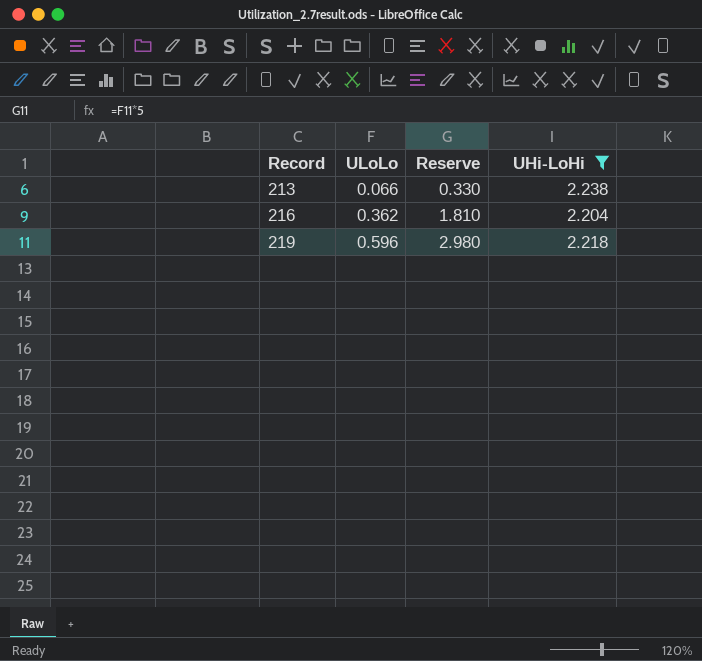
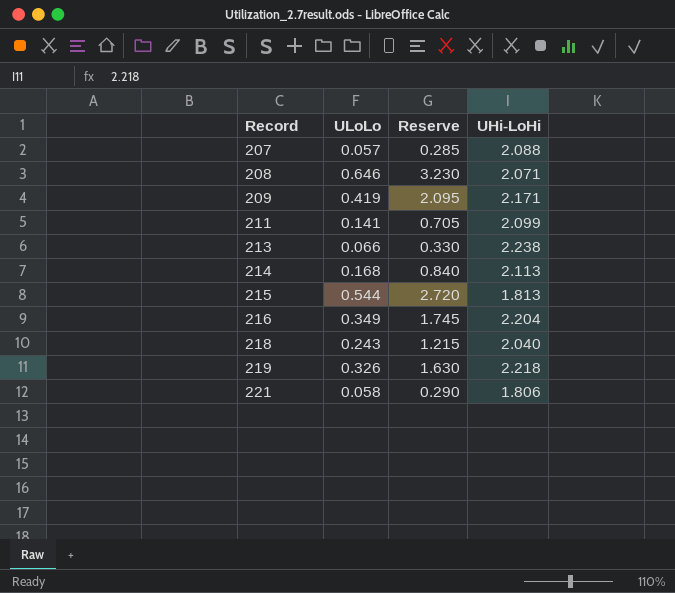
filter: UHi-LoHi >= 2.204 -> none
216 | ULoLo: 0.362 -> 0.349
216 | Reserve: 1.810 -> 1.745
219 | ULoLo: 0.596 -> 0.326
219 | Reserve: 2.980 -> 1.630

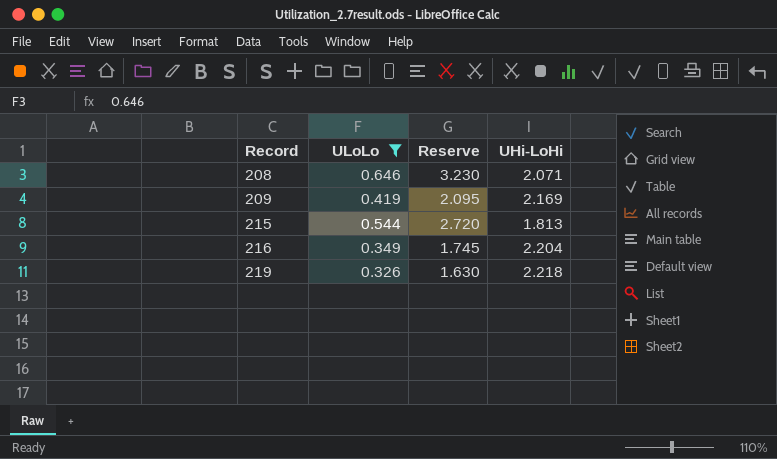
filter: none -> ULoLo >= 0.326
209 | UHi-LoHi: 2.171 -> 2.169

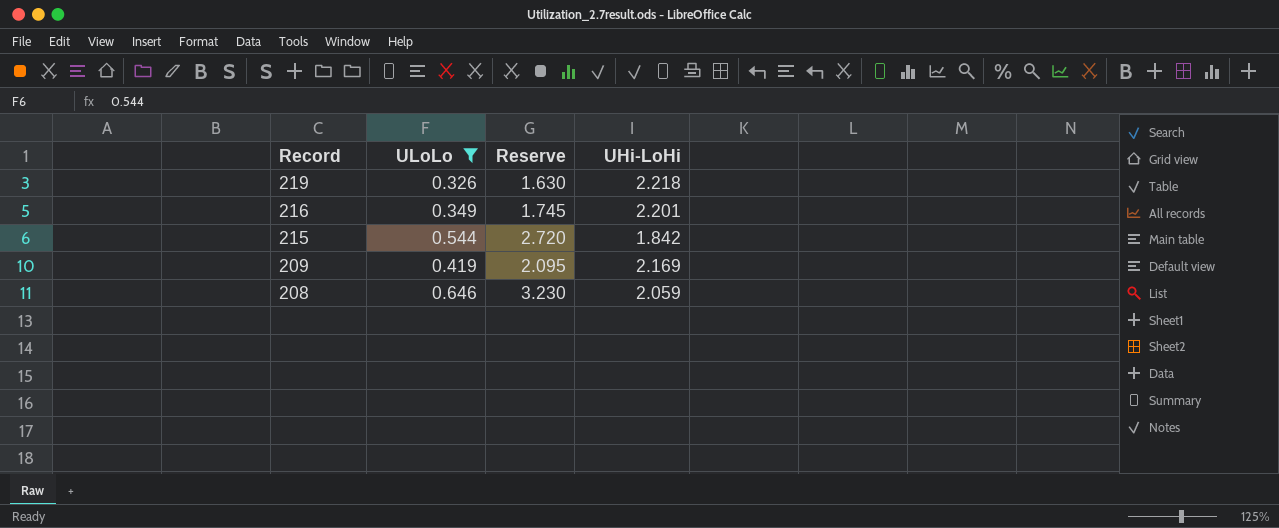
row order: Record ascending -> Record descending
216 | UHi-LoHi: 2.204 -> 2.201
215 | UHi-LoHi: 1.813 -> 1.842
208 | UHi-LoHi: 2.071 -> 2.059

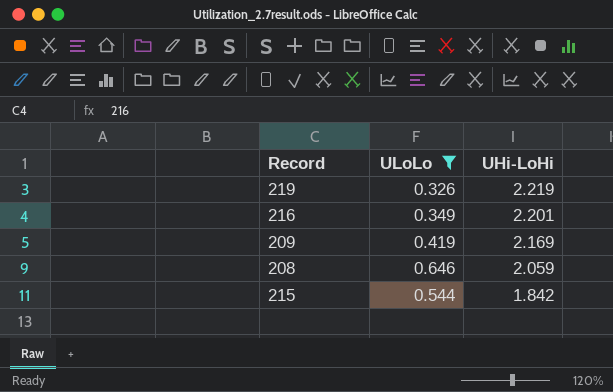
row order: Record descending -> UHi-LoHi descending
column Reserve | formula: [ULoLo] * 5 -> none
219 | UHi-LoHi: 2.218 -> 2.219

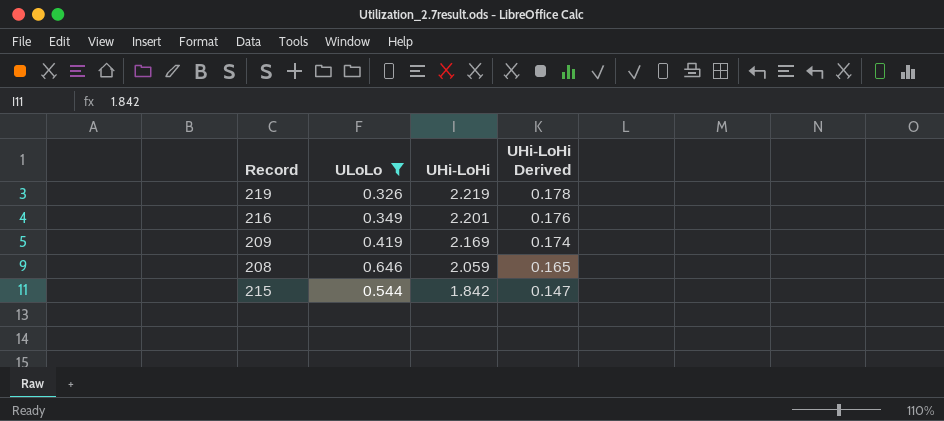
column UHi-LoHi Derived | formula: none -> [UHi-LoHi] * 0.08

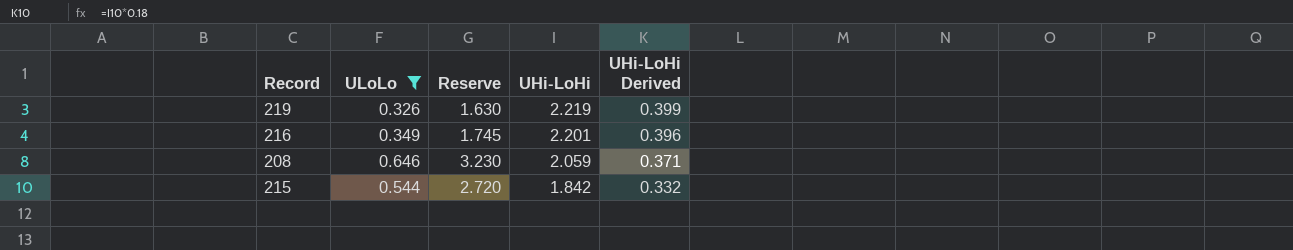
column Reserve | formula: none -> [ULoLo] * 5
column UHi-LoHi Derived | formula: [UHi-LoHi] * 0.08 -> [UHi-LoHi] * 0.18
row 209: 0.419 | 2.169 | 0.174 -> none

